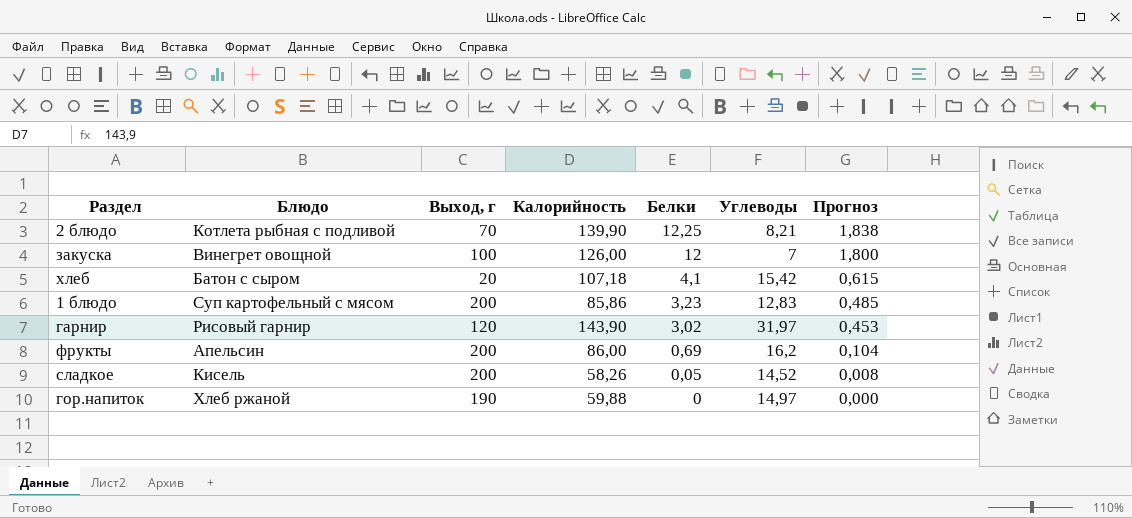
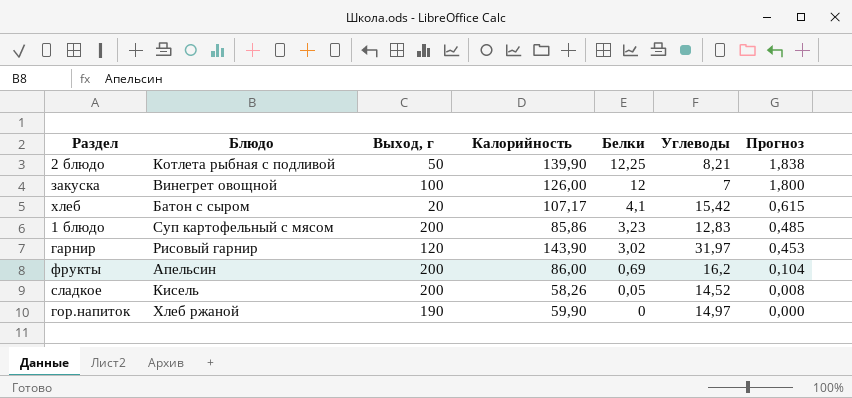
2 блюдо | Выход, г: 70 -> 50
хлеб | Калорийность: 107,18 -> 107,17
гор.напиток | Калорийность: 59,88 -> 59,90

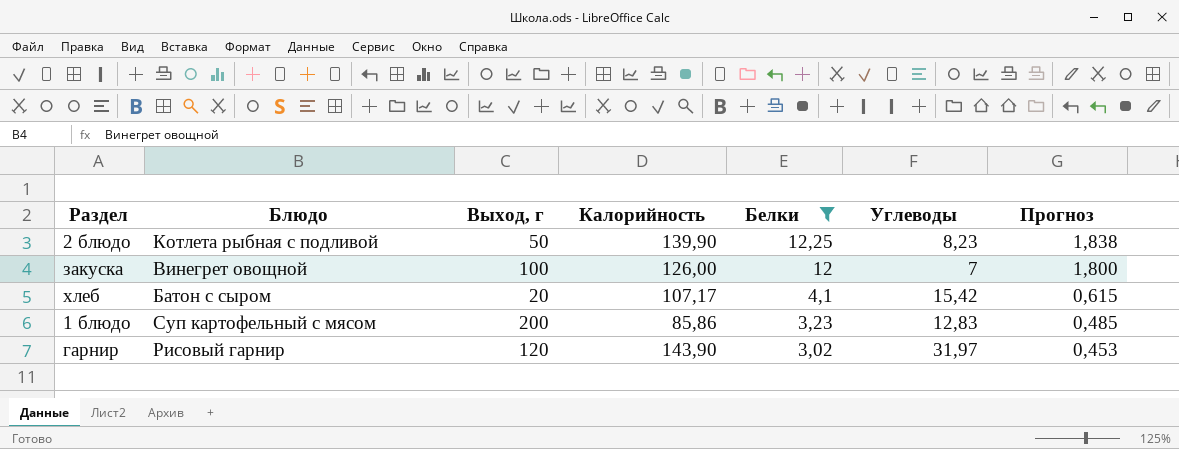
filter: none -> Белки >= 3,02
2 блюдо | Углеводы: 8,21 -> 8,23

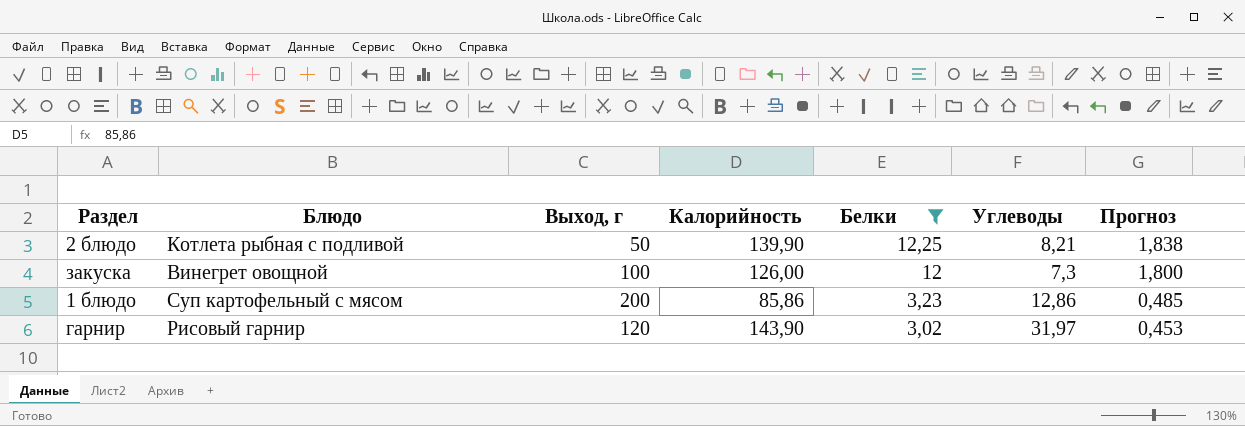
row хлеб: Батон с сыром | 20 | 107,17 | 4,1 | 15,42 | 0,615 -> none
2 блюдо | Углеводы: 8,23 -> 8,21
закуска | Углеводы: 7 -> 7,3
1 блюдо | Углеводы: 12,83 -> 12,86

